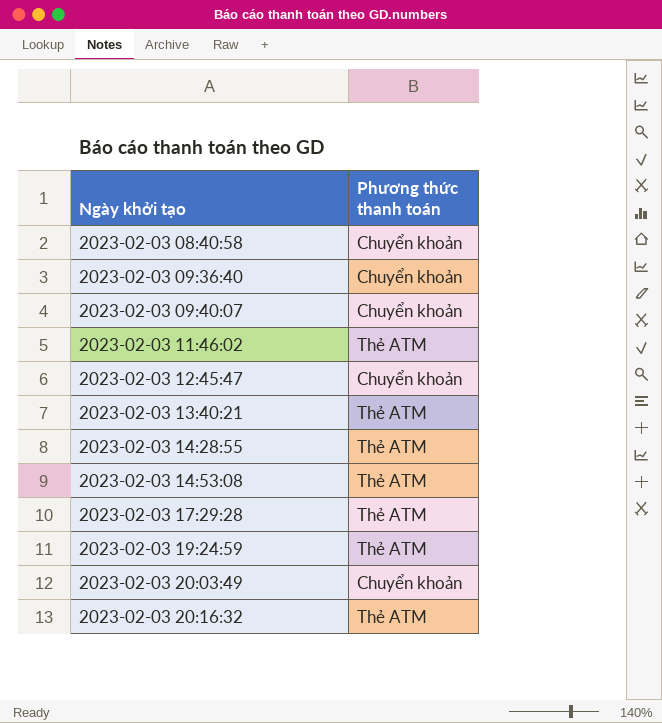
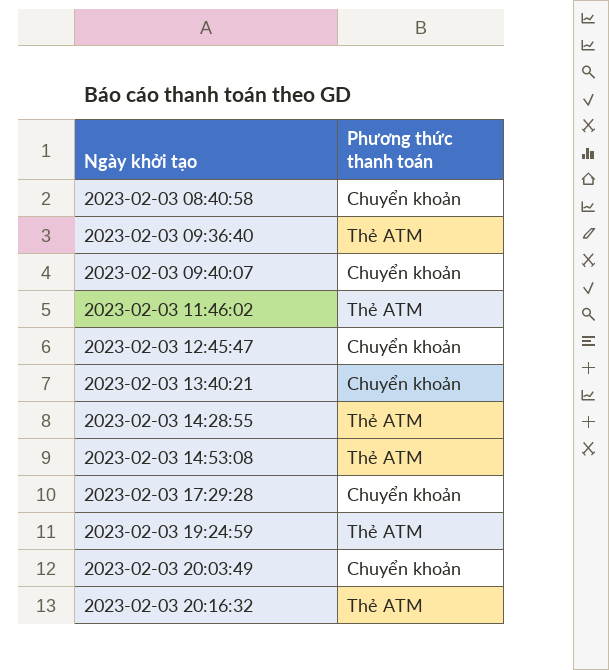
2023-02-03 09:36:40 | Phương thức thanh toán: Chuyển khoản -> Thẻ ATM
2023-02-03 13:40:21 | Phương thức thanh toán: Thẻ ATM -> Chuyển khoản
2023-02-03 17:29:28 | Phương thức thanh toán: Thẻ ATM -> Chuyển khoản

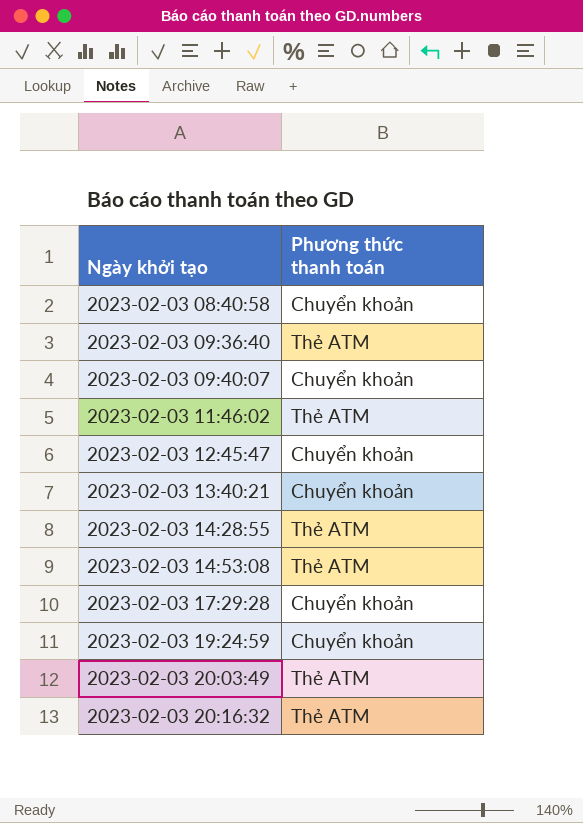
2023-02-03 19:24:59 | Phương thức thanh toán: Thẻ ATM -> Chuyển khoản
2023-02-03 20:03:49 | Phương thức thanh toán: Chuyển khoản -> Thẻ ATM

